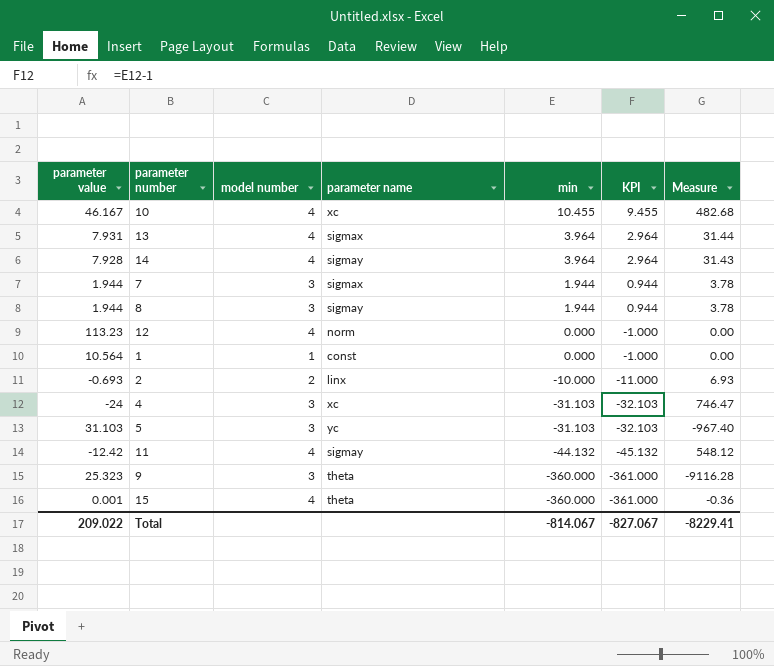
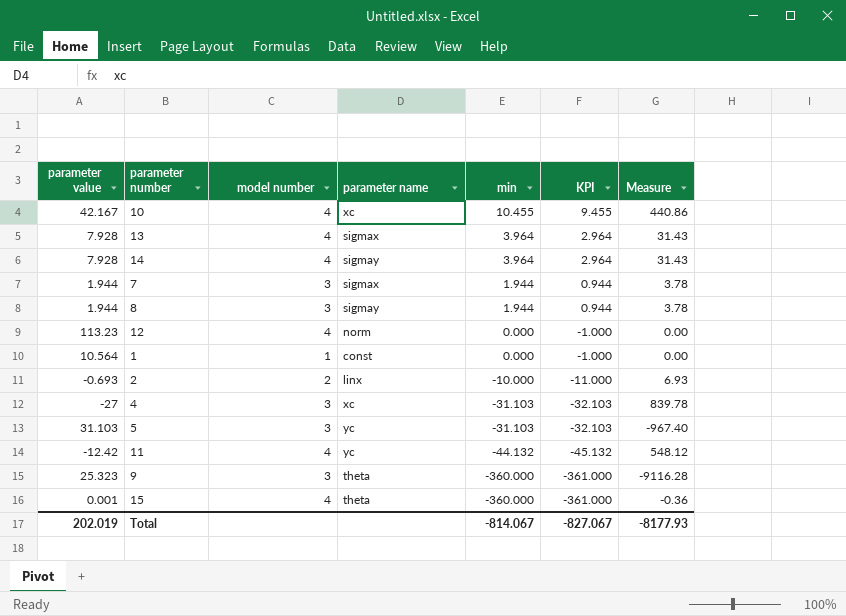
10 | parameter value: 46.167 -> 42.167
10 | Measure: 482.68 -> 440.86
13 | parameter value: 7.931 -> 7.928
13 | Measure: 31.44 -> 31.43
4 | parameter value: -24 -> -27
4 | Measure: 746.47 -> 839.78
11 | parameter name: sigmay -> yc
Total | parameter value: 209.022 -> 202.019
Total | Measure: -8229.41 -> -8177.93

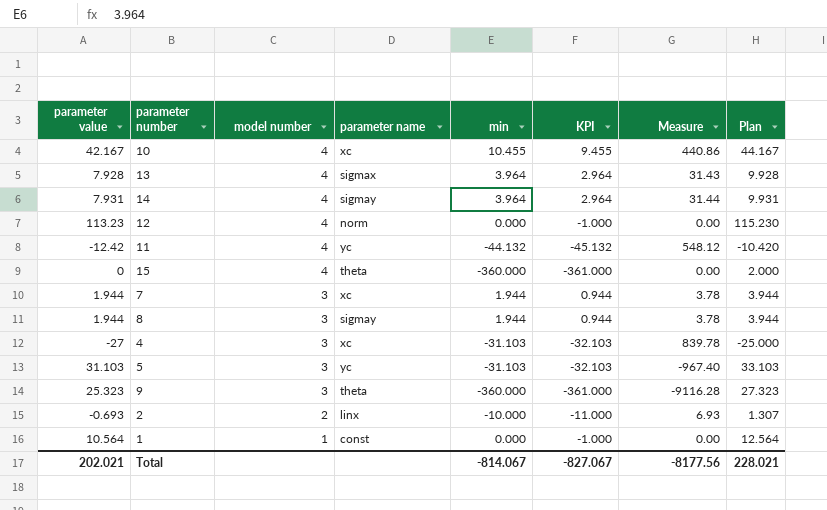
row order: min descending -> model number descending
column Plan | formula: none -> [parameter value] + 2
14 | parameter value: 7.928 -> 7.931
14 | Measure: 31.43 -> 31.44
15 | parameter value: 0.001 -> 0
15 | Measure: -0.36 -> 0.00
7 | parameter name: sigmax -> xc
Total | parameter value: 202.019 -> 202.021
Total | Measure: -8177.93 -> -8177.56

